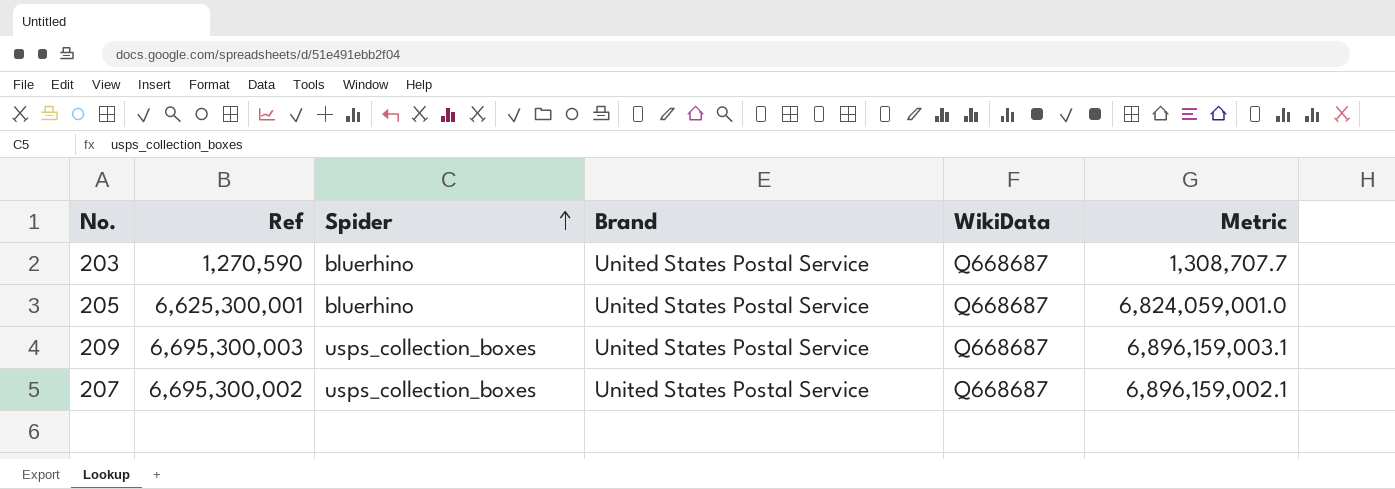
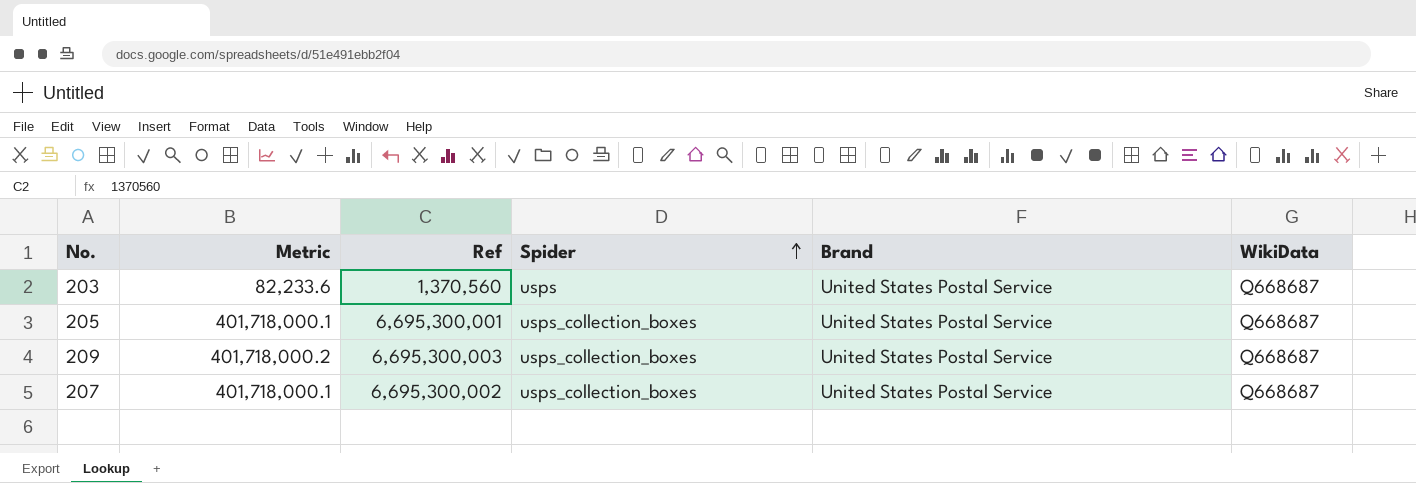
column Metric | formula: [Ref] * 1.03 -> [Ref] * 0.06
column Metric | position: 6 -> 2
203 | Ref: 1,270,590 -> 1,370,560
203 | Spider: bluerhino -> usps
205 | Ref: 6,625,300,001 -> 6,695,300,001
205 | Spider: bluerhino -> usps_collection_boxes

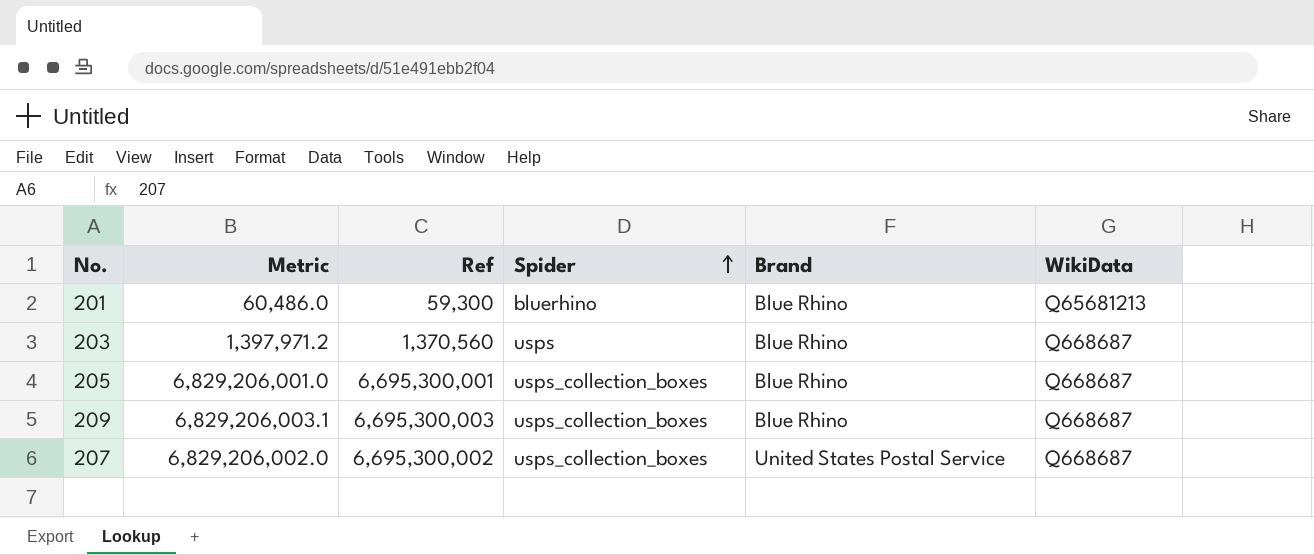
column Metric | formula: [Ref] * 0.06 -> [Ref] * 1.02
row 201: none -> 60,486.0 | 59,300 | bluerhino | Blue Rhino | Q65681213
203 | Brand: United States Postal Service -> Blue Rhino
205 | Brand: United States Postal Service -> Blue Rhino
209 | Brand: United States Postal Service -> Blue Rhino

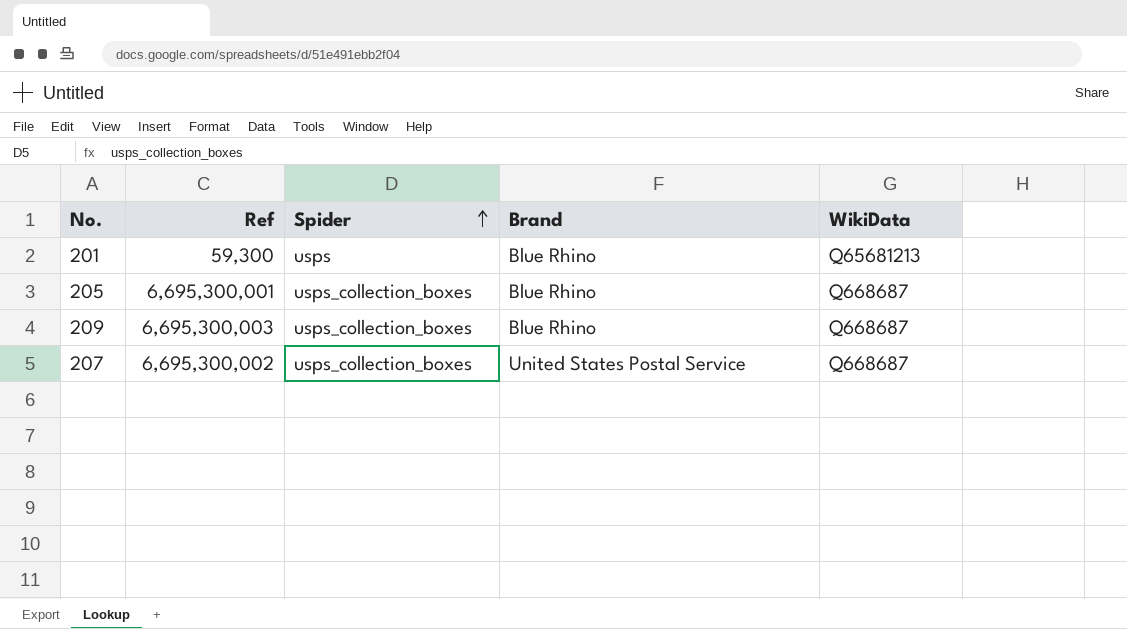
column Metric | formula: [Ref] * 1.02 -> none
row 203: 1,397,971.2 | 1,370,560 | usps | Blue Rhino | Q668687 -> none
201 | Spider: bluerhino -> usps

